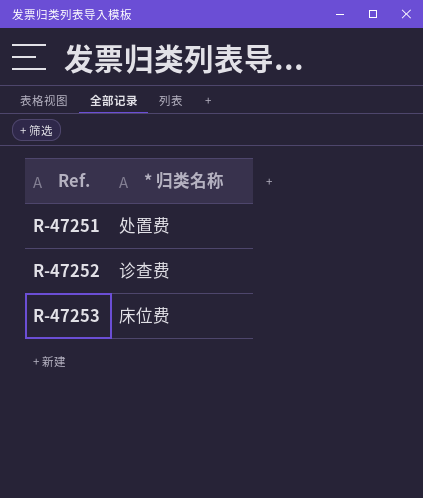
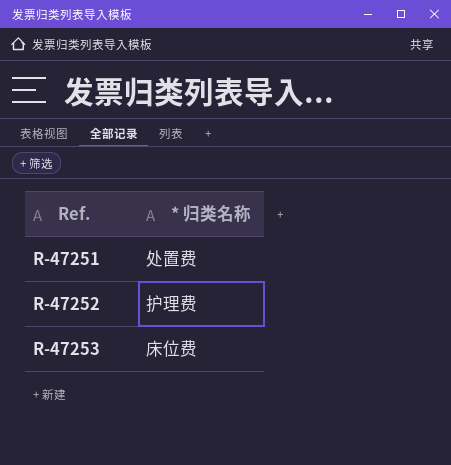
R-47252 | * 归类名称: 诊查费 -> 护理费

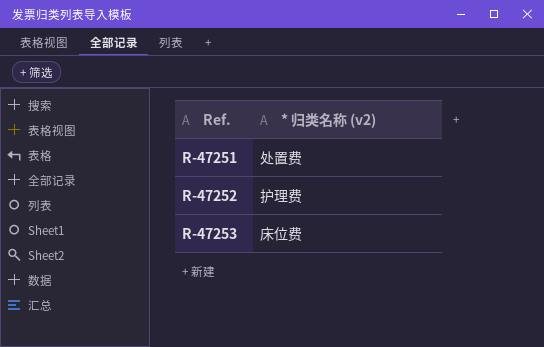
column name: * 归类名称 -> * 归类名称 (v2)

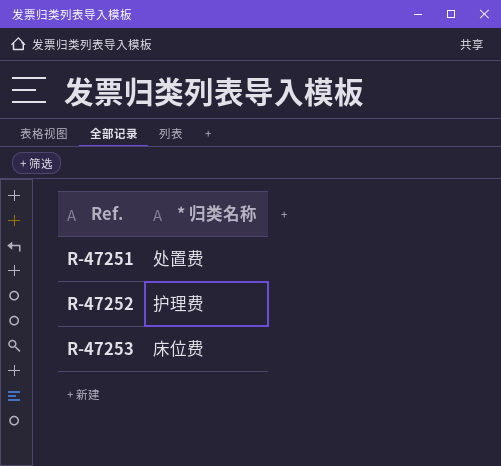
column name: * 归类名称 (v2) -> * 归类名称

